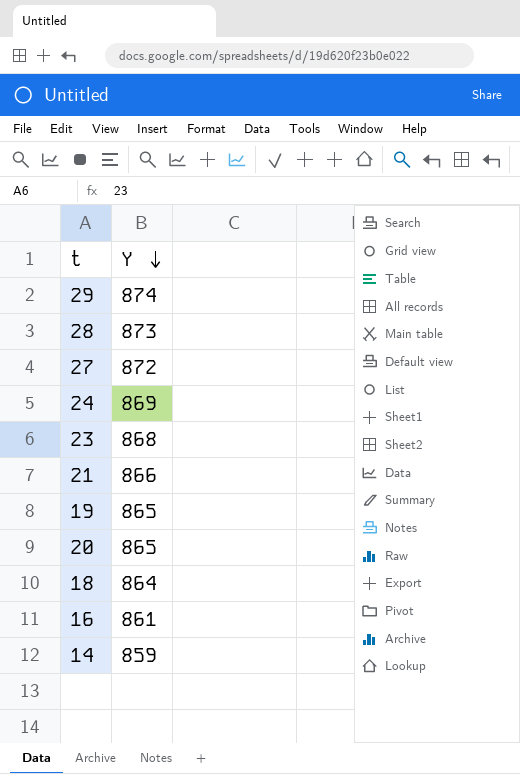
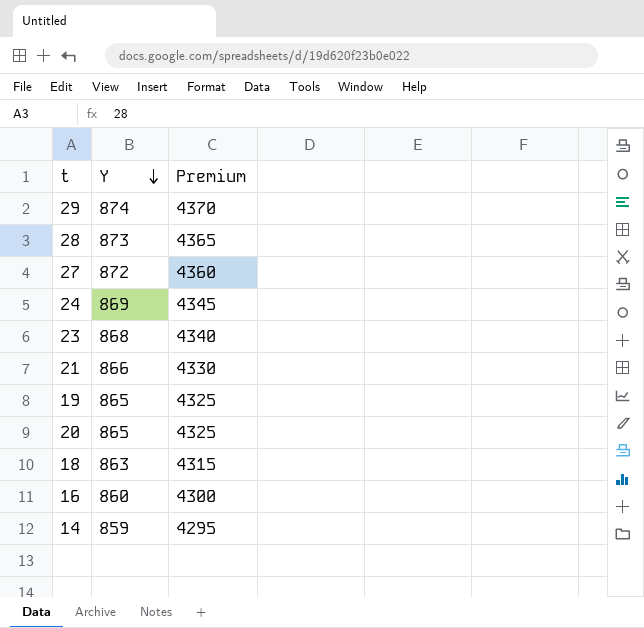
column Premium | formula: none -> [Y] * 5
18 | Y: 864 -> 863
16 | Y: 861 -> 860

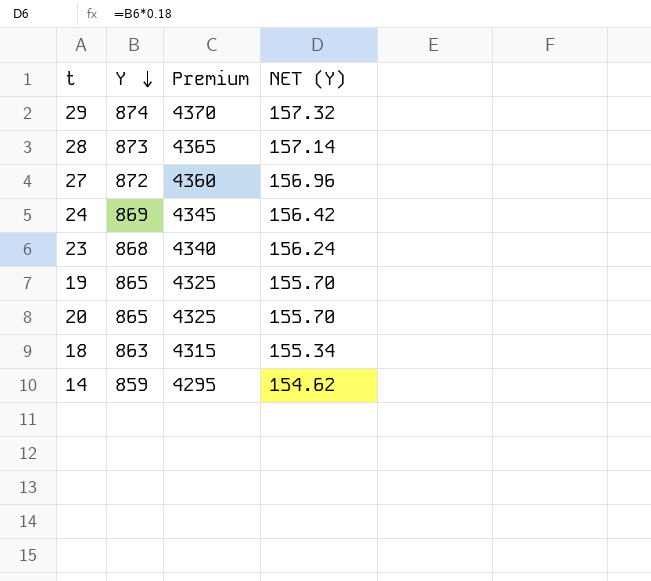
column NET (Y) | formula: none -> [Y] * 0.18
row 21: 866 | 4330 -> none
row 16: 860 | 4300 -> none

